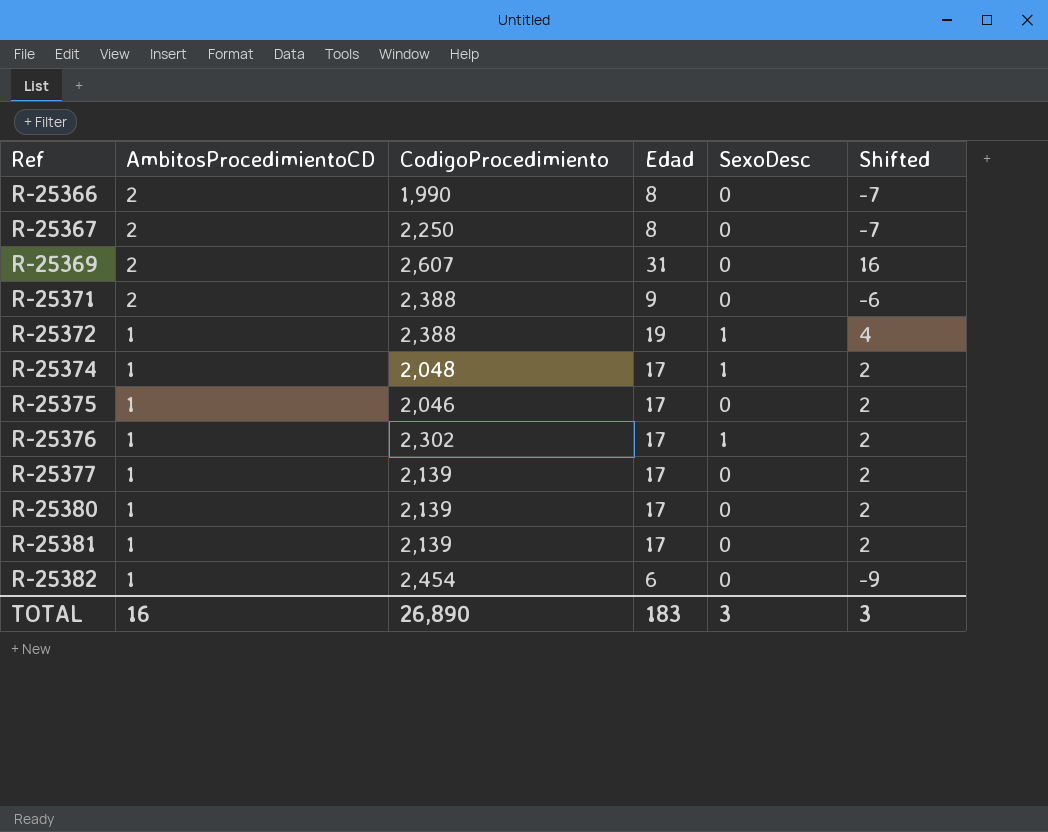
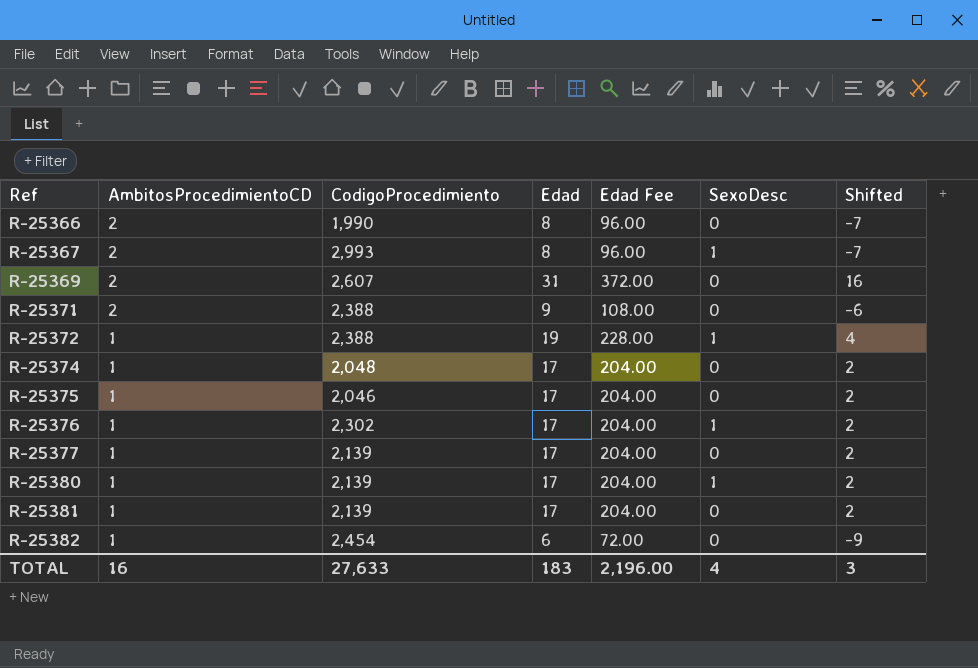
column Edad Fee | formula: none -> [Edad] * 12
R-25367 | CodigoProcedimiento: 2,250 -> 2,993
R-25367 | SexoDesc: 0 -> 1
R-25374 | SexoDesc: 1 -> 0
R-25380 | SexoDesc: 0 -> 1
TOTAL | CodigoProcedimiento: 26,890 -> 27,633
TOTAL | SexoDesc: 3 -> 4

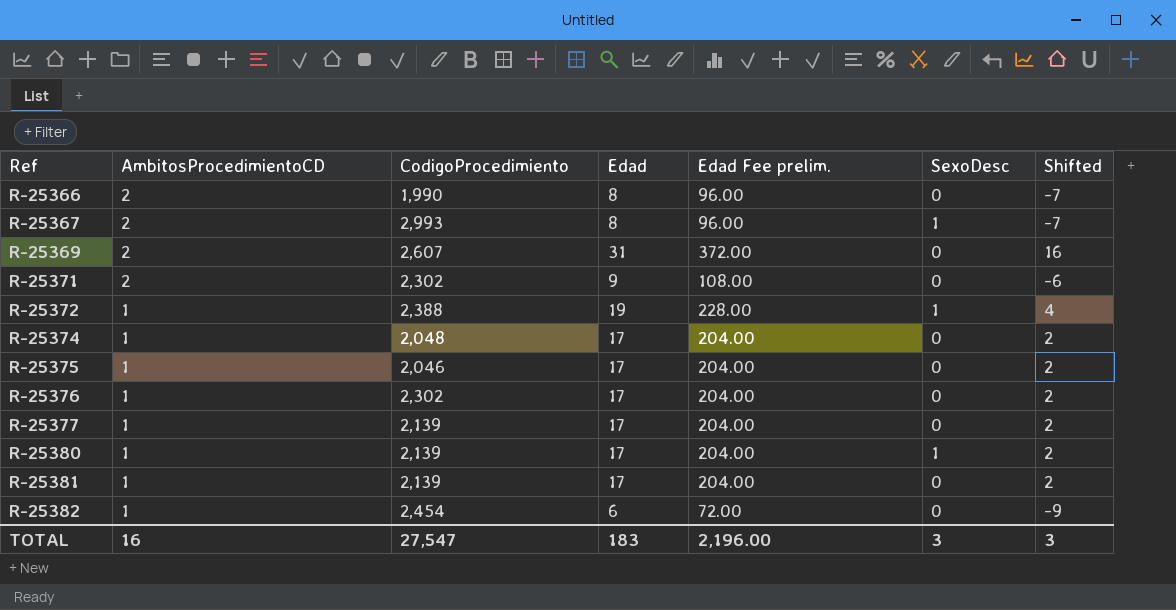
column name: Edad Fee -> Edad Fee prelim.
R-25371 | CodigoProcedimiento: 2,388 -> 2,302
R-25376 | SexoDesc: 1 -> 0
TOTAL | CodigoProcedimiento: 27,633 -> 27,547
TOTAL | SexoDesc: 4 -> 3

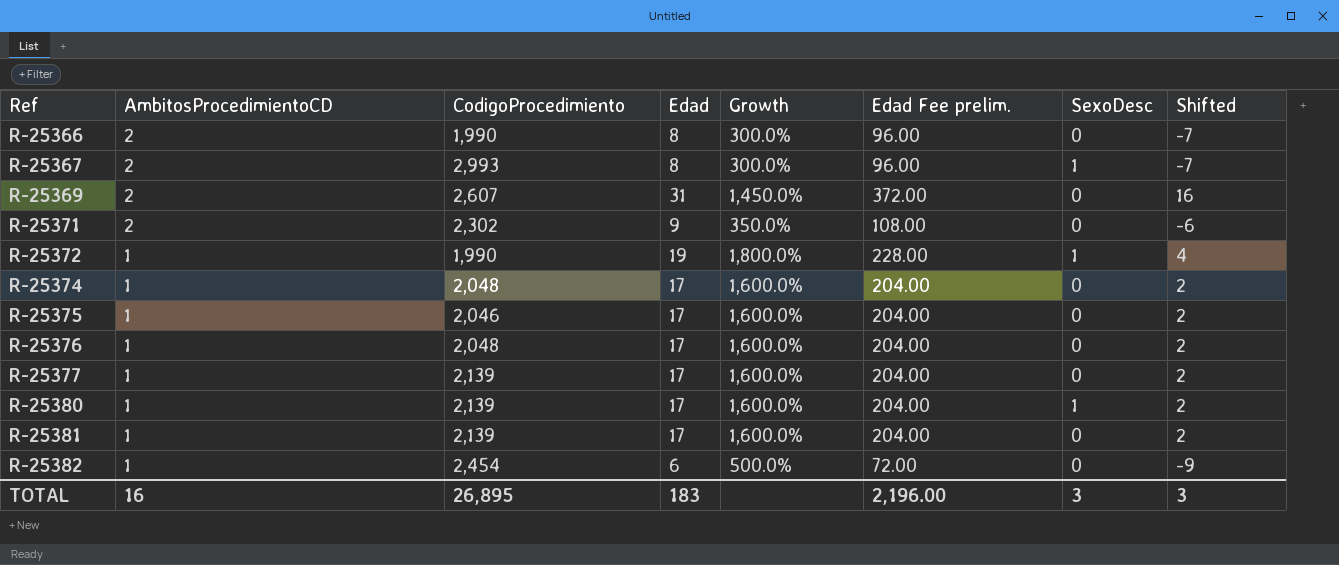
column Growth | formula: none -> ([Edad] - [AmbitosProcedimientoCD]) / [AmbitosProcedimientoCD]
R-25372 | CodigoProcedimiento: 2,388 -> 1,990
R-25376 | CodigoProcedimiento: 2,302 -> 2,048
TOTAL | CodigoProcedimiento: 27,547 -> 26,895

